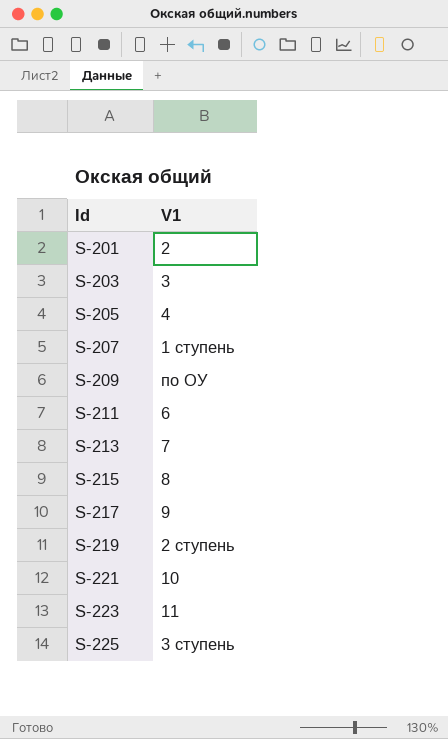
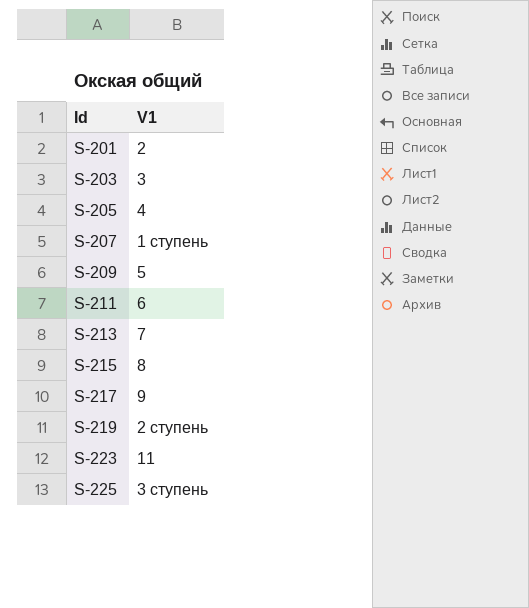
row S-221: 10 -> none
S-209 | V1: по ОУ -> 5

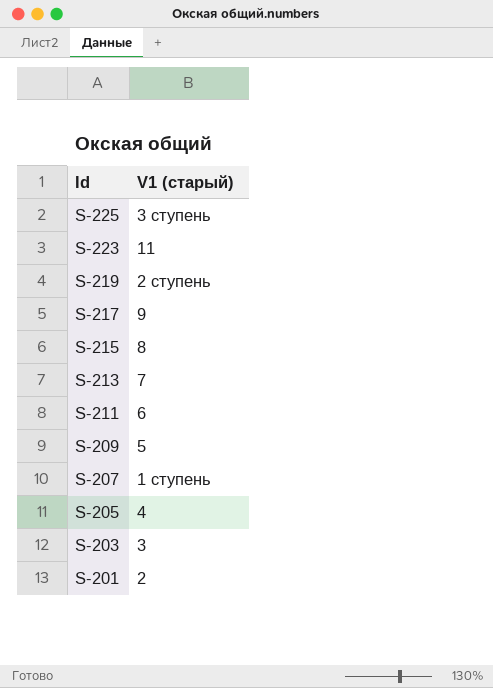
row order: Id ascending -> Id descending
column name: V1 -> V1 (старый)

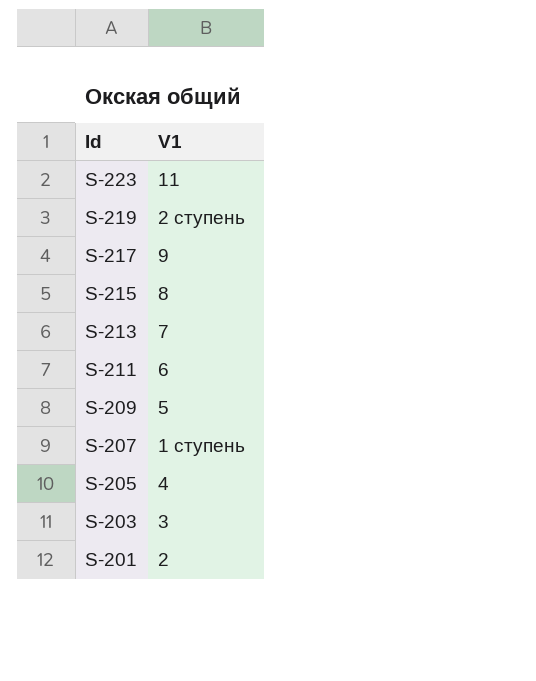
column name: V1 (старый) -> V1
row S-225: 3 ступень -> none

